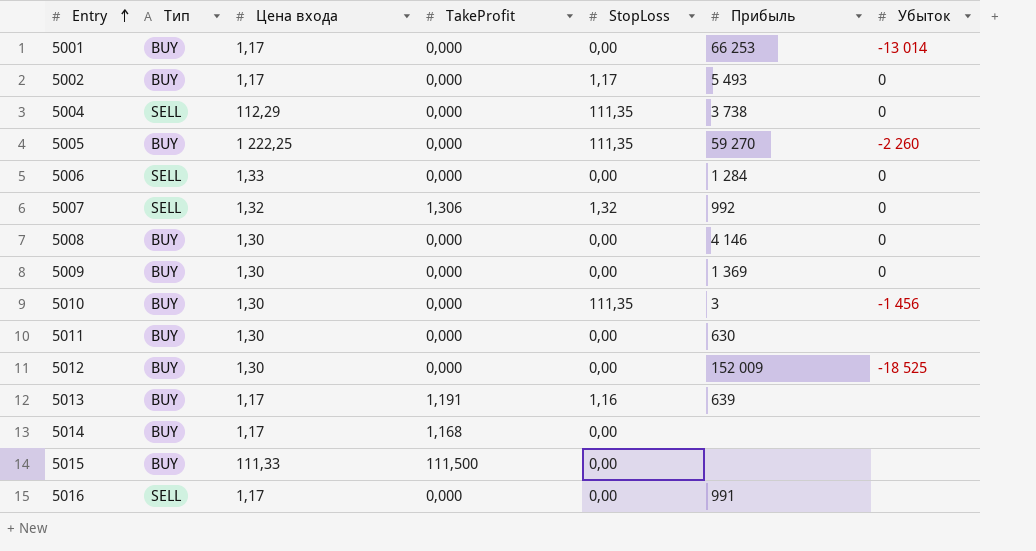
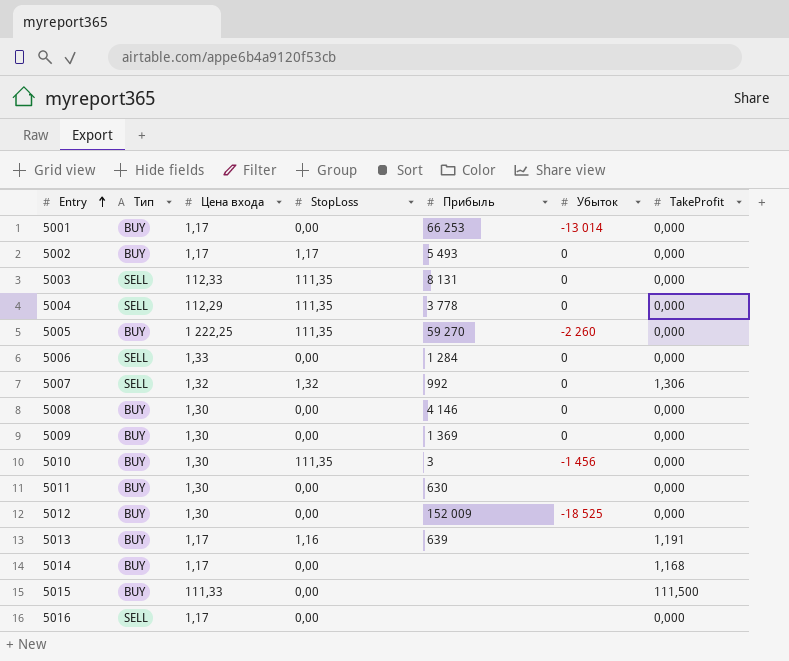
column TakeProfit | position: 4 -> 7
row 5003: none -> SELL | 112,33 | 111,35 | 8 131 | 0 | 0,000
5004 | Прибыль: 3 738 -> 3 778
5016 | Прибыль: 991 -> none

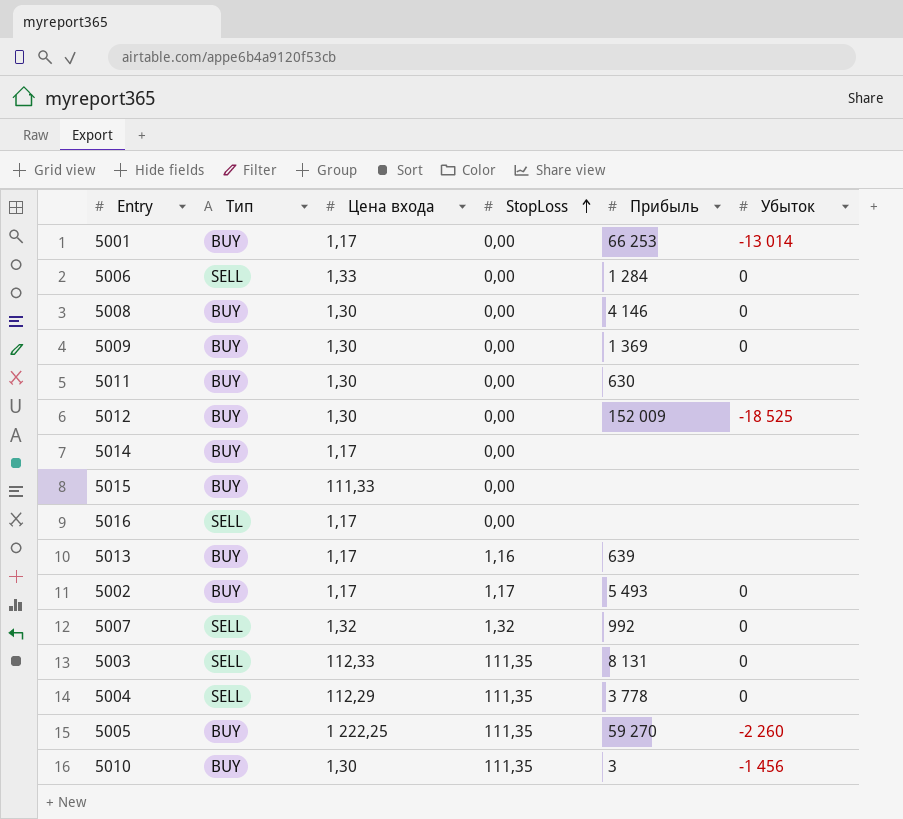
row order: Entry ascending -> StopLoss ascending
column TakeProfit | position: 7 -> none

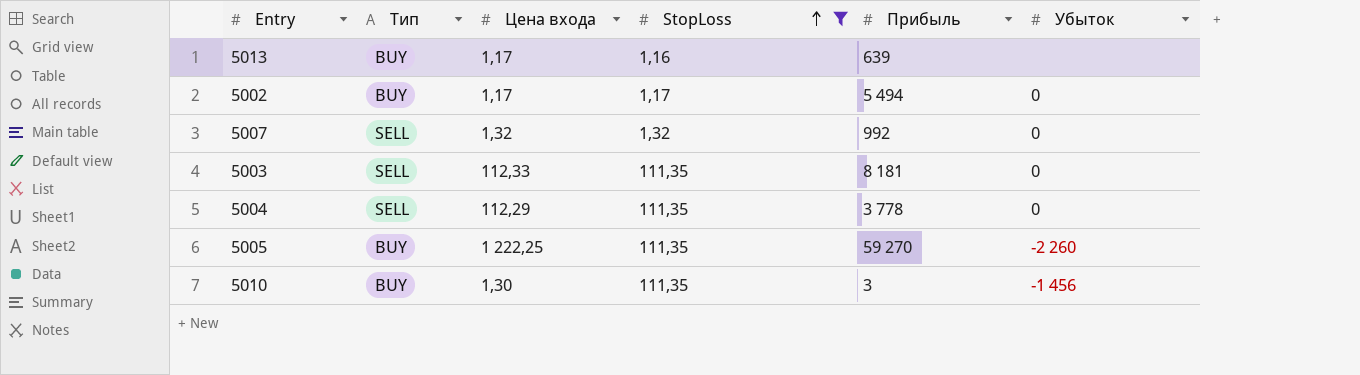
filter: none -> StopLoss != 0,00
5002 | Прибыль: 5 493 -> 5 494
5003 | Прибыль: 8 131 -> 8 181

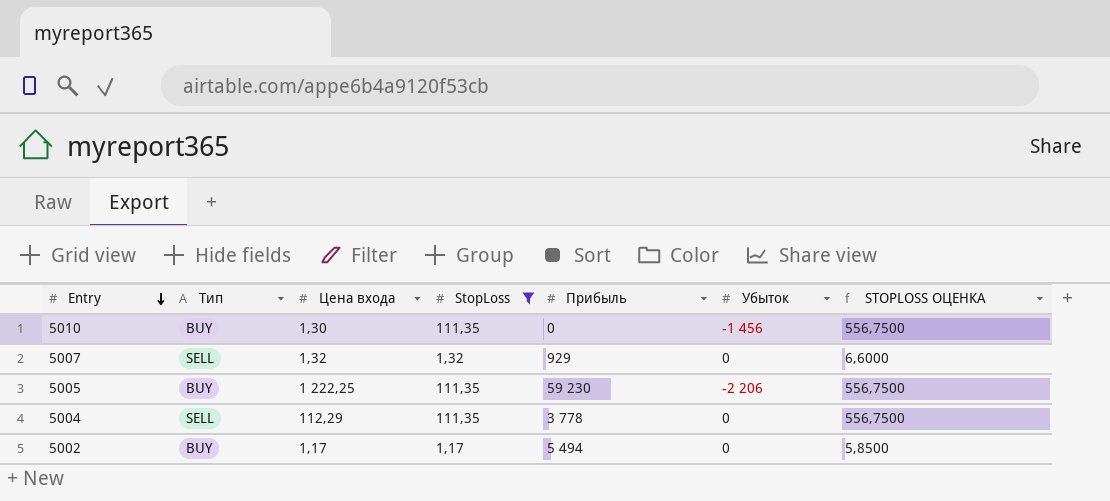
row order: StopLoss ascending -> Entry descending
column STOPLOSS ОЦЕНКА | formula: none -> [StopLoss] * 5
row 5013: BUY | 1,17 | 1,16 | 639 | none -> none
row 5003: SELL | 112,33 | 111,35 | 8 181 | 0 -> none
5010 | Прибыль: 3 -> 0
5007 | Прибыль: 992 -> 929
5005 | Прибыль: 59 270 -> 59 230
5005 | Убыток: -2 260 -> -2 206

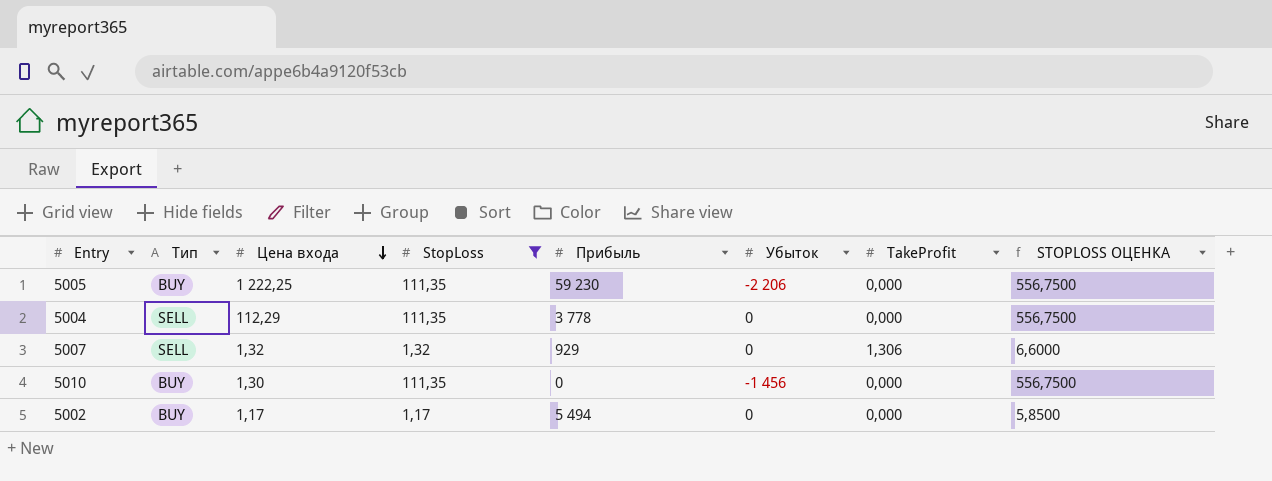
row order: Entry descending -> Цена входа descending
column TakeProfit | position: none -> 7

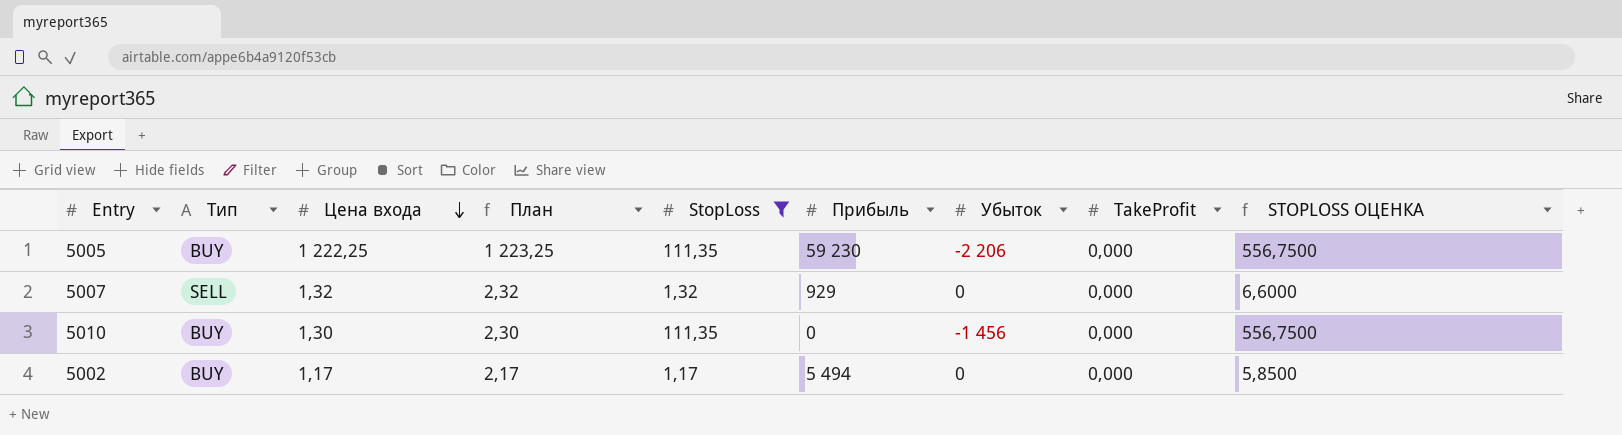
column План | formula: none -> [Цена входа] + 1
row 5004: SELL | 112,29 | 111,35 | 3 778 | 0 | 0,000 | 556,7500 -> none
5007 | TakeProfit: 1,306 -> 0,000

